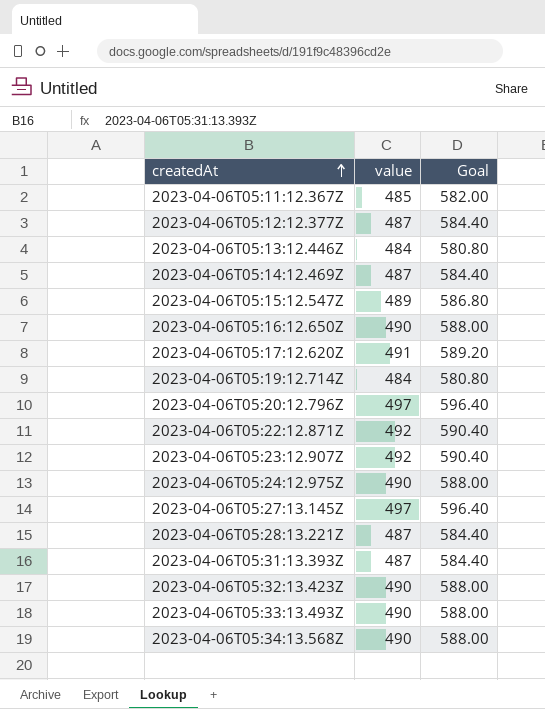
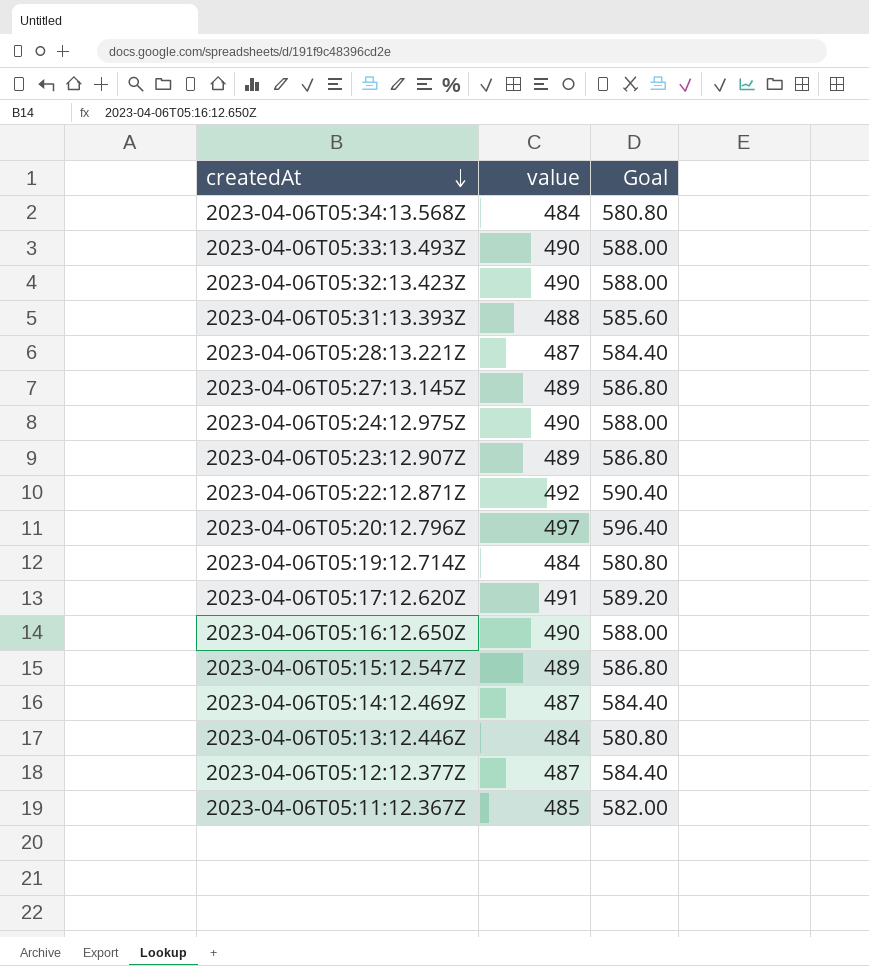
row order: createdAt ascending -> createdAt descending
2023-04-06T05:34:13.568Z | value: 490 -> 484
2023-04-06T05:34:13.568Z | Goal: 588.00 -> 580.80
2023-04-06T05:31:13.393Z | value: 487 -> 488
2023-04-06T05:31:13.393Z | Goal: 584.40 -> 585.60
2023-04-06T05:27:13.145Z | value: 497 -> 489
2023-04-06T05:27:13.145Z | Goal: 596.40 -> 586.80
2023-04-06T05:23:12.907Z | value: 492 -> 489
2023-04-06T05:23:12.907Z | Goal: 590.40 -> 586.80

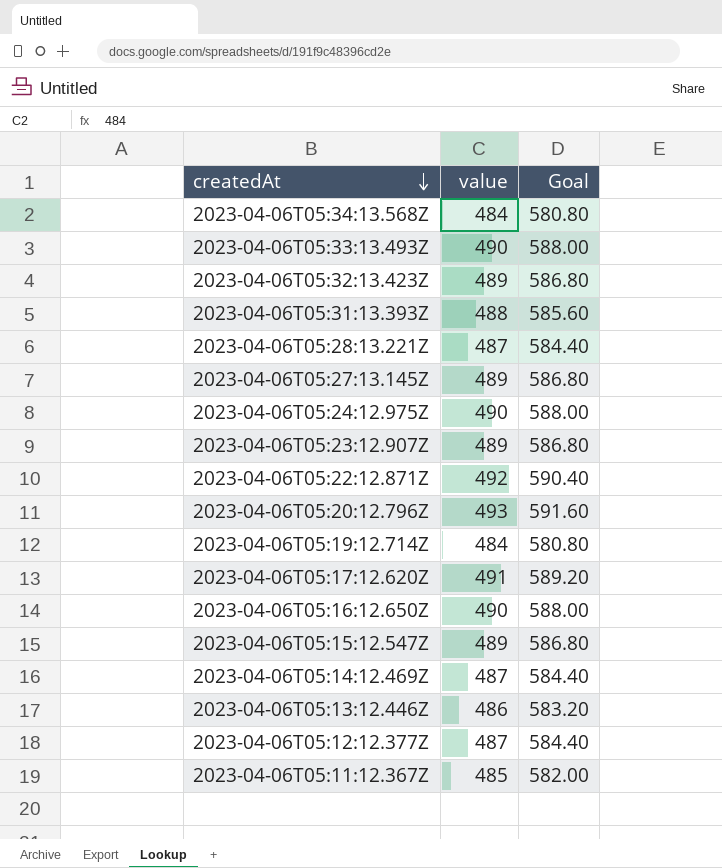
2023-04-06T05:32:13.423Z | value: 490 -> 489
2023-04-06T05:32:13.423Z | Goal: 588.00 -> 586.80
2023-04-06T05:20:12.796Z | value: 497 -> 493
2023-04-06T05:20:12.796Z | Goal: 596.40 -> 591.60
2023-04-06T05:13:12.446Z | value: 484 -> 486
2023-04-06T05:13:12.446Z | Goal: 580.80 -> 583.20

